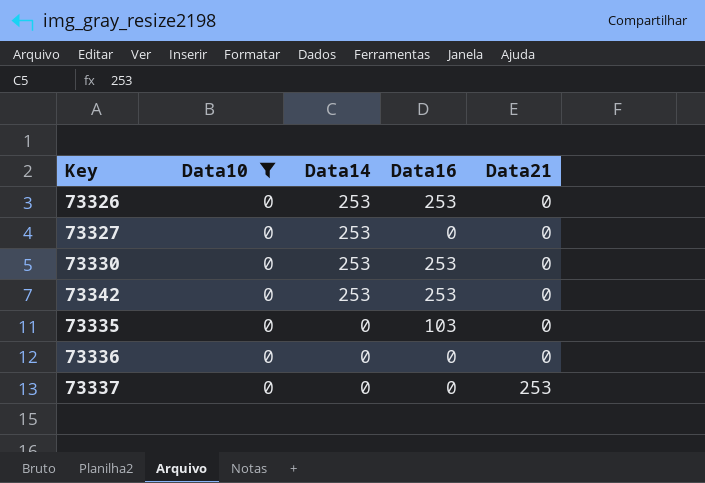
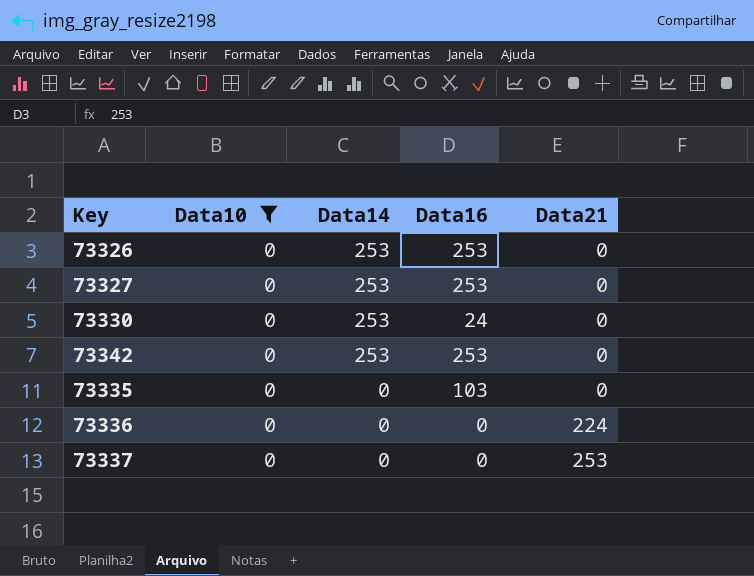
73327 | Data16: 0 -> 253
73330 | Data16: 253 -> 24
73336 | Data21: 0 -> 224

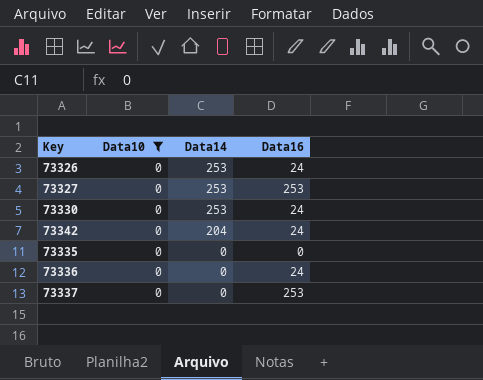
column Data21 | position: 5 -> none
73326 | Data16: 253 -> 24
73342 | Data14: 253 -> 204
73342 | Data16: 253 -> 24
73335 | Data16: 103 -> 0
73336 | Data16: 0 -> 24
73337 | Data16: 0 -> 253

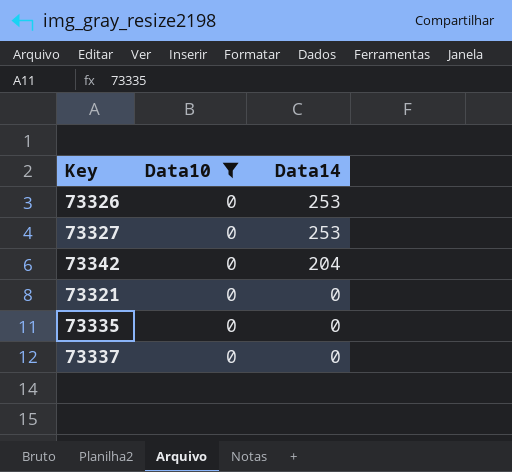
column Data16 | position: 4 -> none
row 73330: 0 | 253 | 24 -> none
row 73336: 0 | 0 | 24 -> none
row 73321: none -> 0 | 0

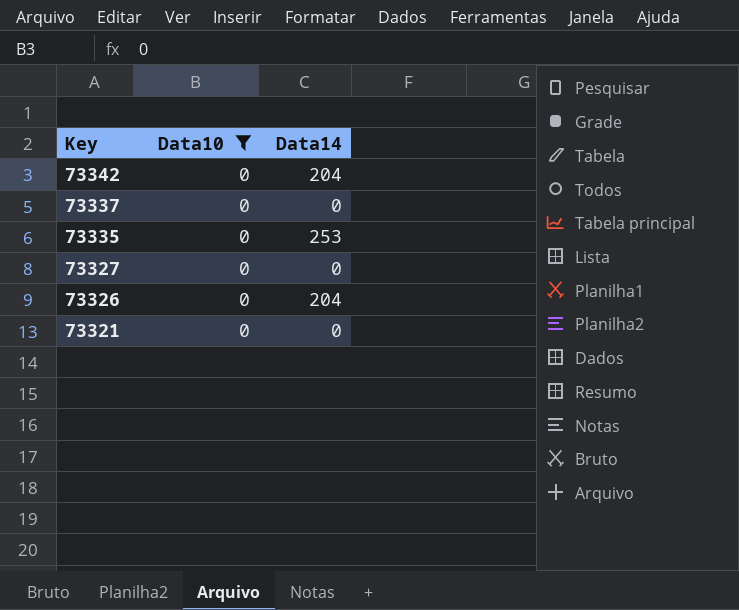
row order: Data14 descending -> Key descending
73335 | Data14: 0 -> 253
73327 | Data14: 253 -> 0
73326 | Data14: 253 -> 204

